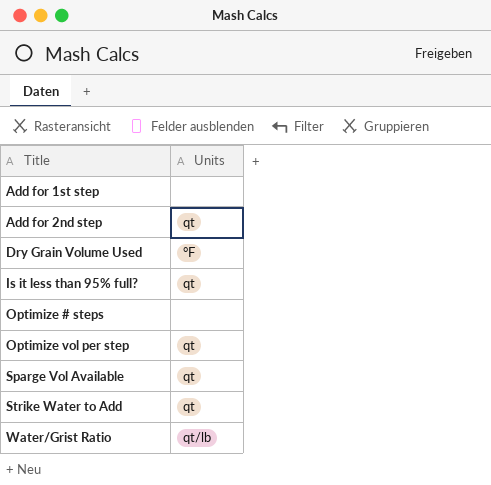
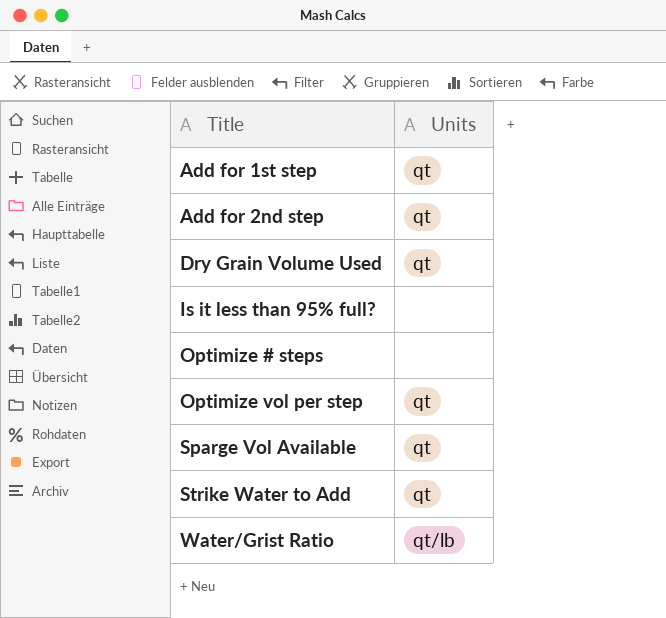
Add for 1st step | Units: none -> qt
Dry Grain Volume Used | Units: °F -> qt
Is it less than 95% full? | Units: qt -> none

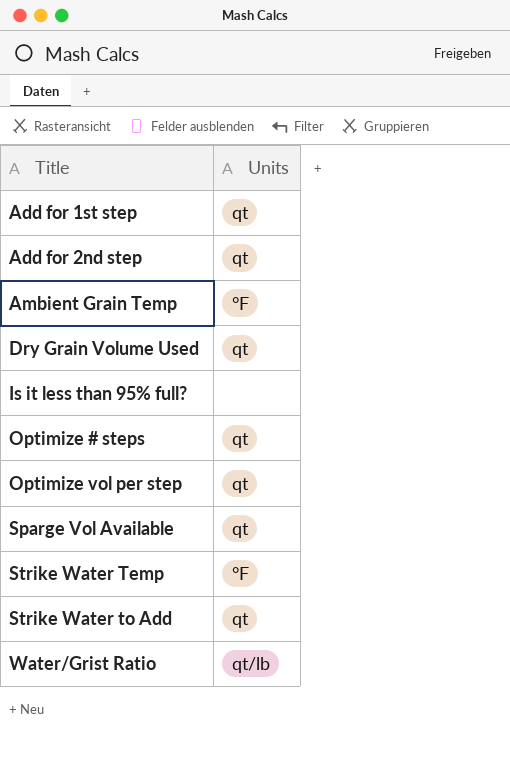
row Ambient Grain Temp: none -> °F
Optimize # steps | Units: none -> qt
row Strike Water Temp: none -> °F

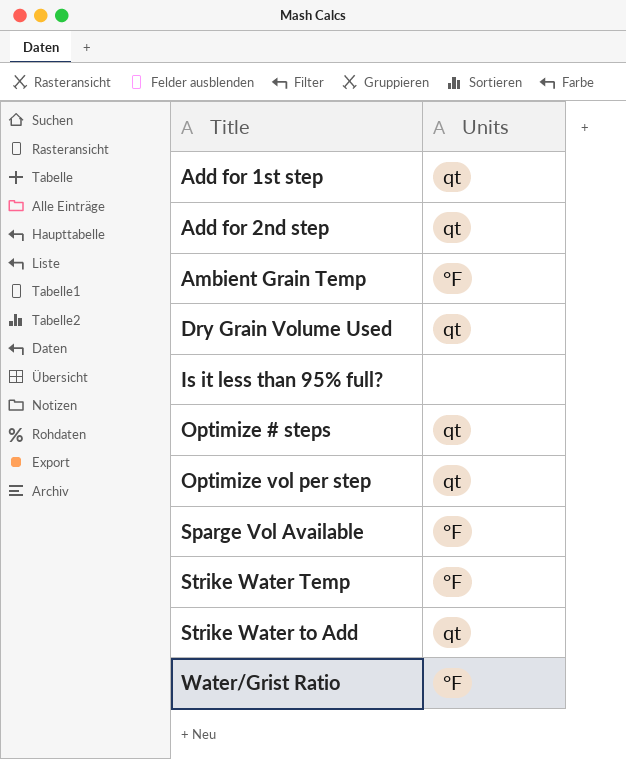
Sparge Vol Available | Units: qt -> °F
Water/Grist Ratio | Units: qt/lb -> °F

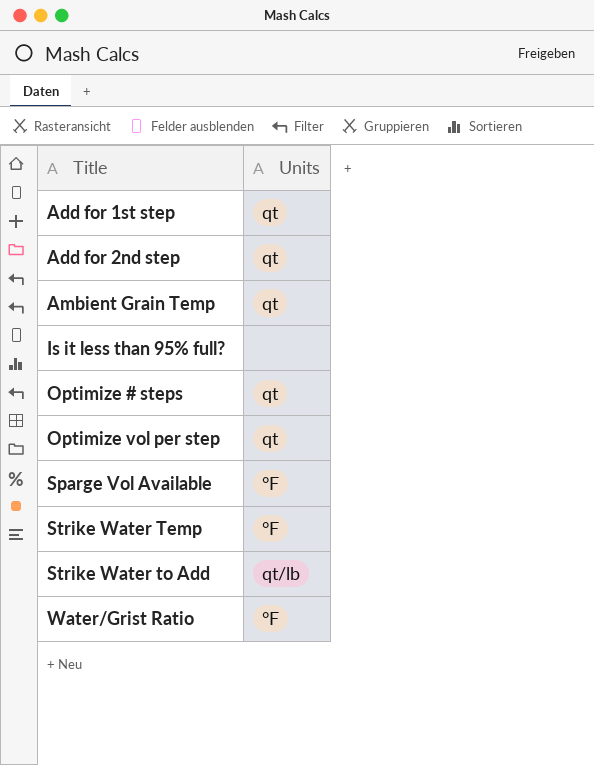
row Dry Grain Volume Used: qt -> none
Ambient Grain Temp | Units: °F -> qt
Strike Water to Add | Units: qt -> qt/lb

